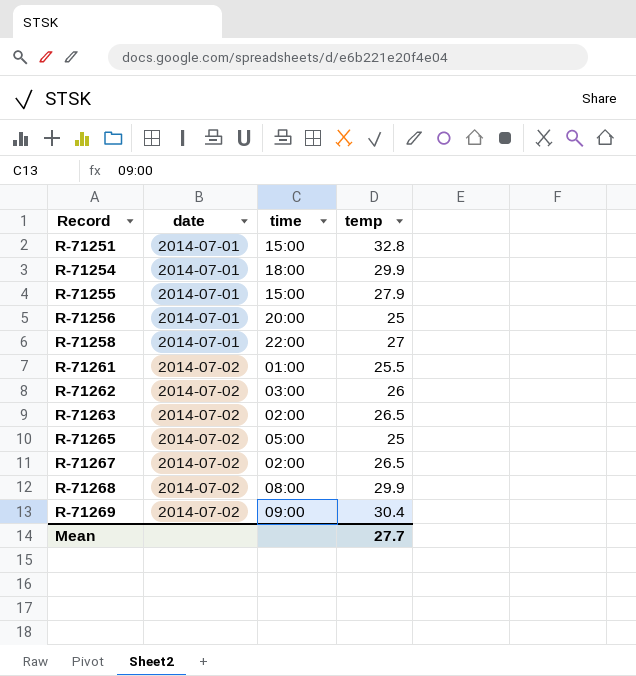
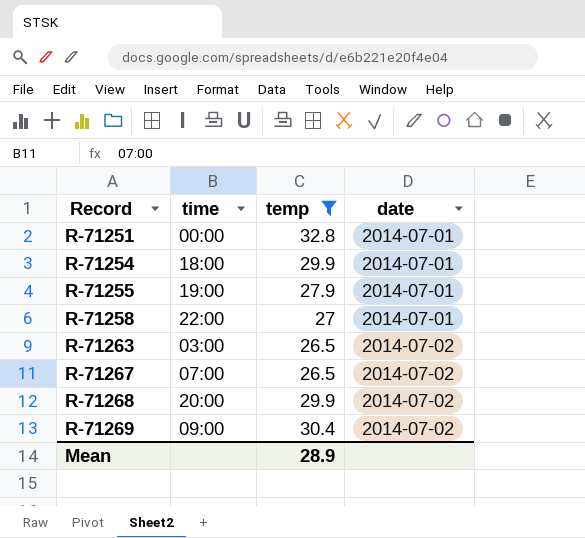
filter: none -> temp >= 26.5
column date | position: 2 -> 4
R-71251 | time: 15:00 -> 00:00
R-71255 | time: 15:00 -> 19:00
R-71263 | time: 02:00 -> 03:00
R-71267 | time: 02:00 -> 07:00
R-71268 | time: 08:00 -> 20:00
Mean | temp: 27.7 -> 28.9

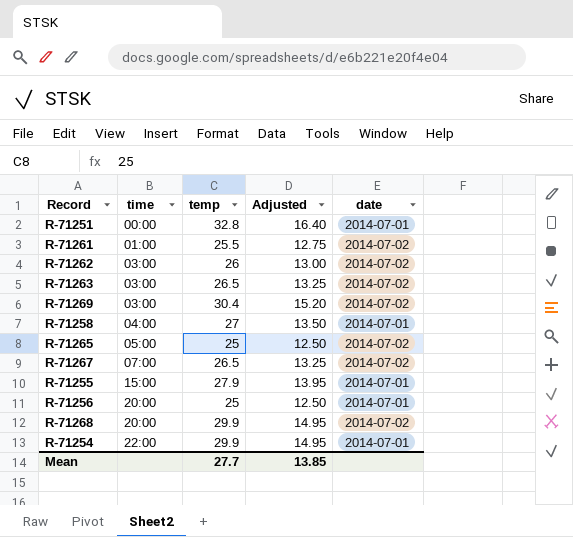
filter: temp >= 26.5 -> none
row order: Record ascending -> time ascending
column Adjusted | formula: none -> [temp] * 0.5
R-71269 | time: 09:00 -> 03:00
R-71258 | time: 22:00 -> 04:00
R-71255 | time: 19:00 -> 15:00
R-71254 | time: 18:00 -> 22:00
Mean | temp: 28.9 -> 27.7

